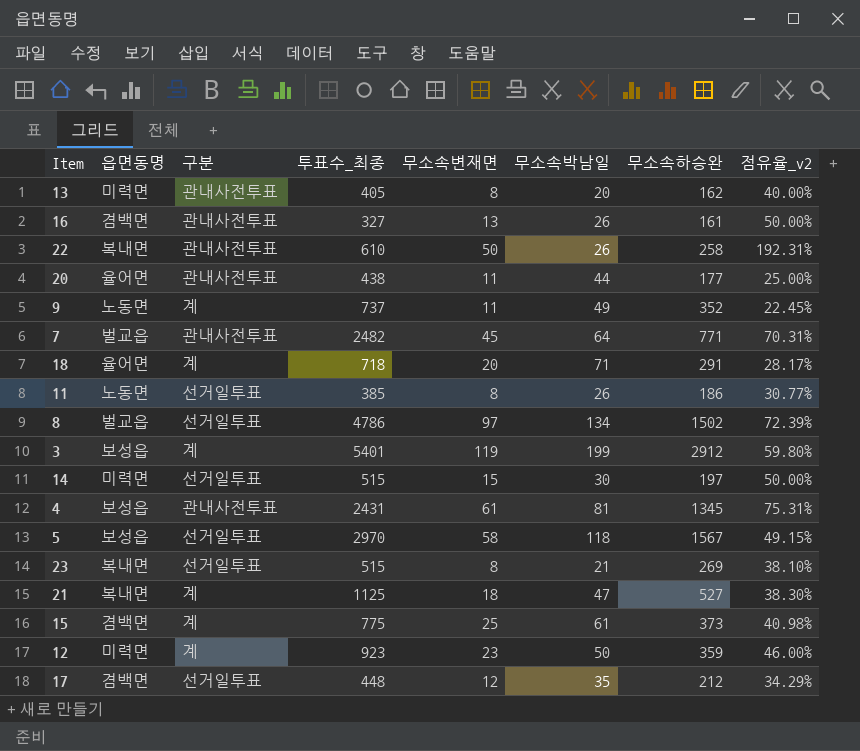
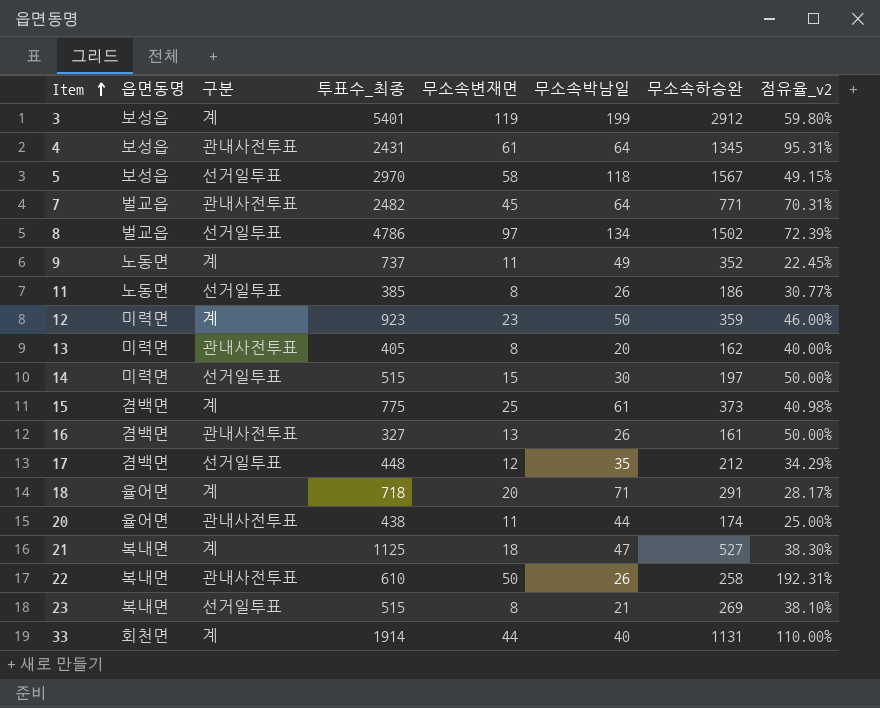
row order: none -> Item ascending
4 | 무소속박남일: 81 -> 64
4 | 점유율_v2: 75.31% -> 95.31%
20 | 무소속하승완: 177 -> 174
row 33: none -> 회천면 | 계 | 1914 | 44 | 40 | 1131 | 110.00%

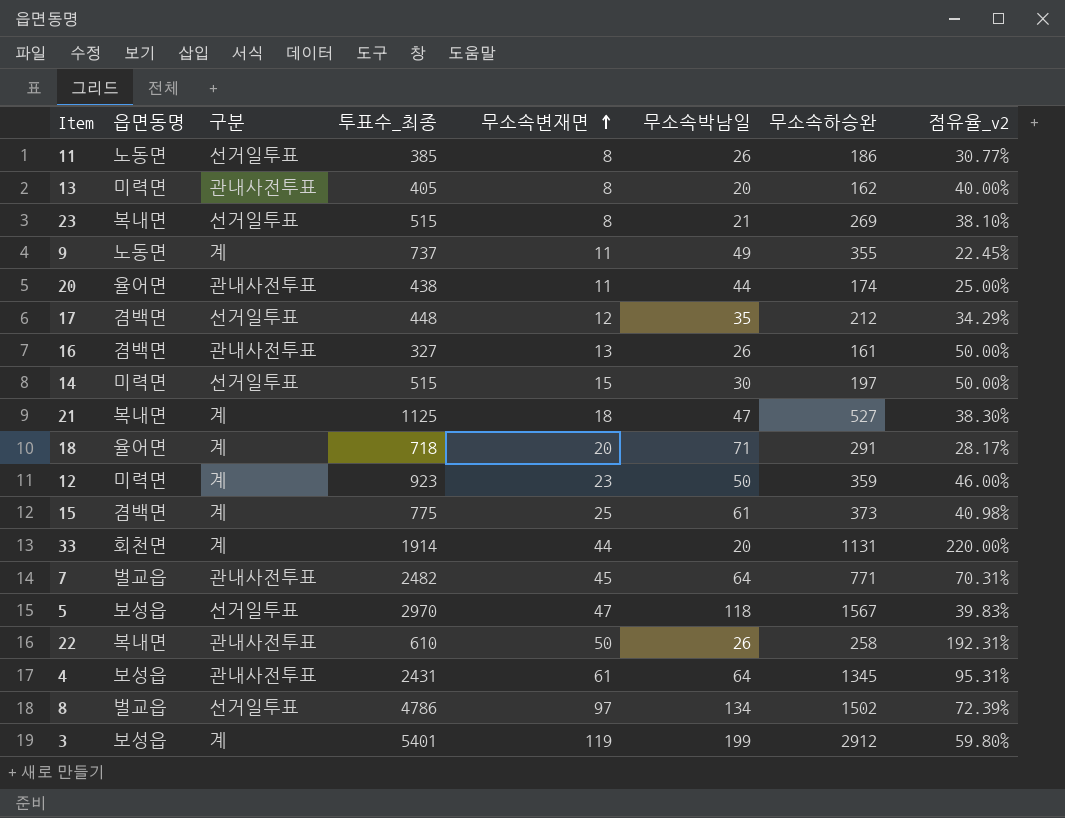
row order: Item ascending -> 무소속변재면 ascending
9 | 무소속하승완: 352 -> 355
33 | 무소속박남일: 40 -> 20
33 | 점유율_v2: 110.00% -> 220.00%
5 | 무소속변재면: 58 -> 47
5 | 점유율_v2: 49.15% -> 39.83%

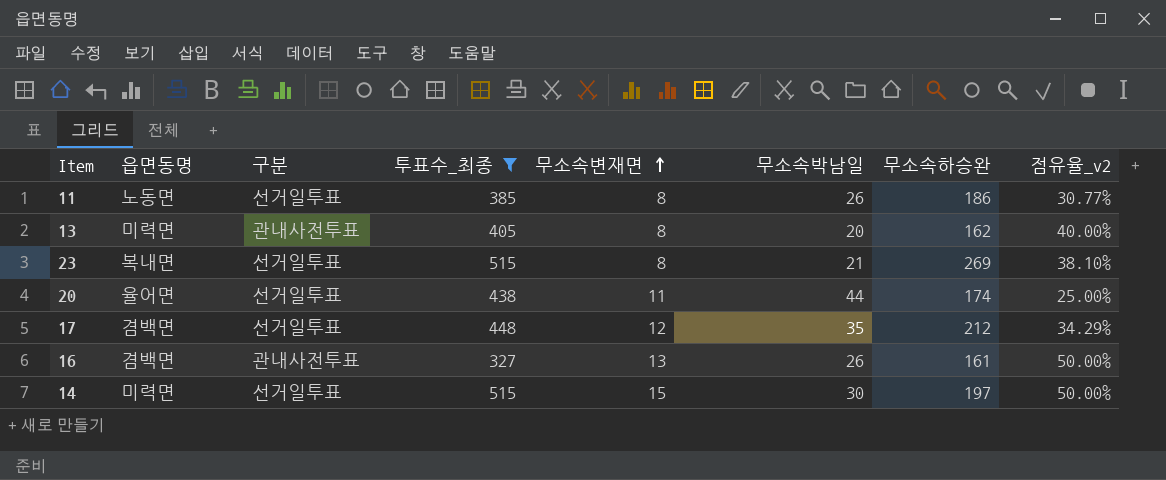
filter: none -> 투표수_최종 <= 515
20 | 구분: 관내사전투표 -> 선거일투표

